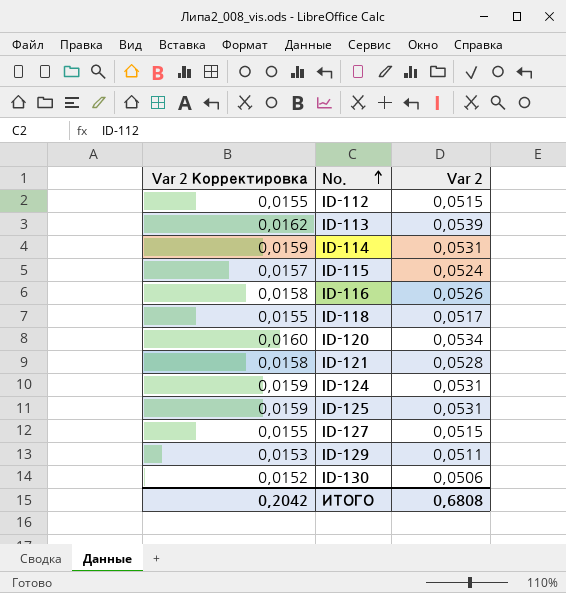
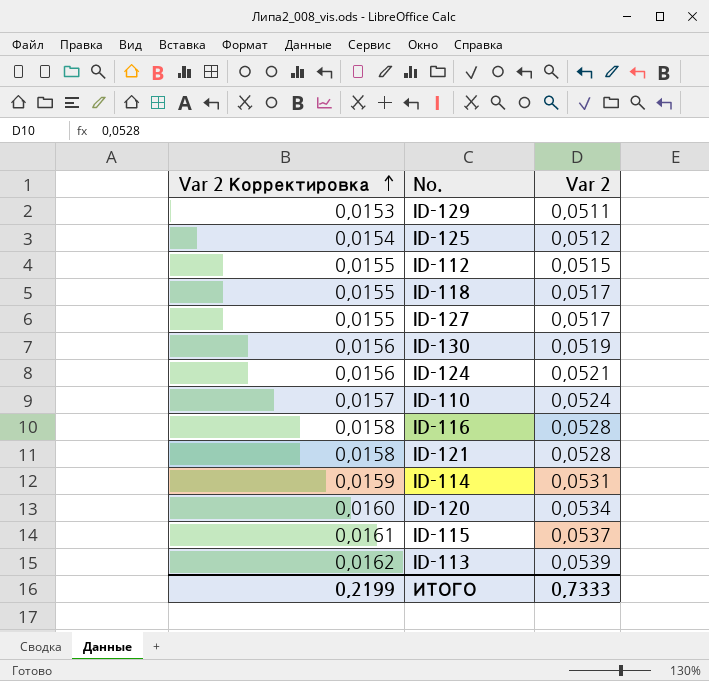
row order: No. ascending -> Var 2 Корректировка ascending
ID-125 | Var 2 Корректировка: 0,0159 -> 0,0154
ID-125 | Var 2: 0,0531 -> 0,0512
ID-127 | Var 2: 0,0515 -> 0,0517
ID-130 | Var 2 Корректировка: 0,0152 -> 0,0156
ID-130 | Var 2: 0,0506 -> 0,0519
ID-124 | Var 2 Корректировка: 0,0159 -> 0,0156
ID-124 | Var 2: 0,0531 -> 0,0521
row ID-110: none -> 0,0157 | 0,0524
ID-116 | Var 2: 0,0526 -> 0,0528
ID-115 | Var 2 Корректировка: 0,0157 -> 0,0161
ID-115 | Var 2: 0,0524 -> 0,0537
ИТОГО | Var 2 Корректировка: 0,2042 -> 0,2199
ИТОГО | Var 2: 0,6808 -> 0,7333

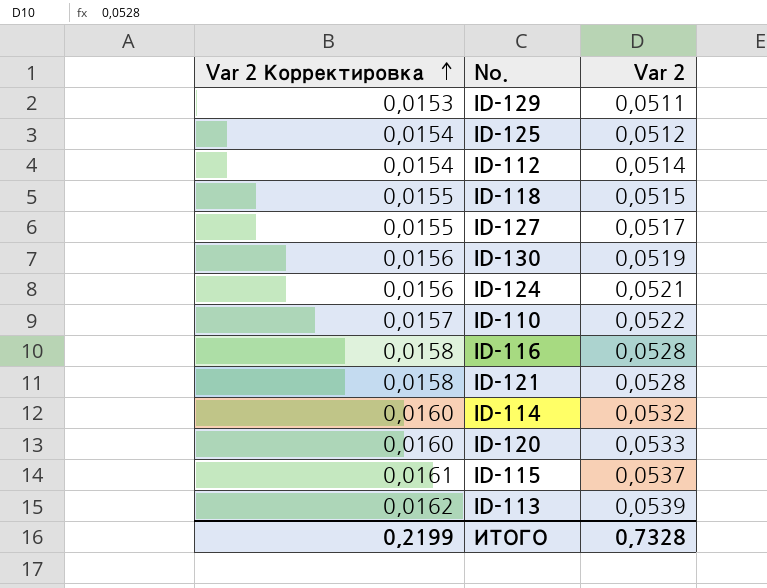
ID-112 | Var 2 Корректировка: 0,0155 -> 0,0154
ID-112 | Var 2: 0,0515 -> 0,0514
ID-118 | Var 2: 0,0517 -> 0,0515
ID-110 | Var 2: 0,0524 -> 0,0522
ID-114 | Var 2 Корректировка: 0,0159 -> 0,0160
ID-114 | Var 2: 0,0531 -> 0,0532
ID-120 | Var 2: 0,0534 -> 0,0533
ИТОГО | Var 2: 0,7333 -> 0,7328

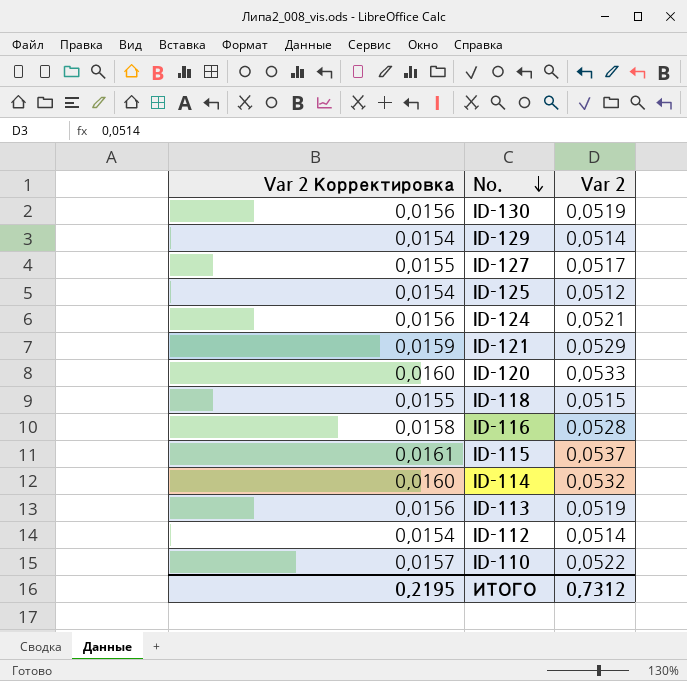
row order: Var 2 Корректировка ascending -> No. descending
ID-129 | Var 2 Корректировка: 0,0153 -> 0,0154
ID-129 | Var 2: 0,0511 -> 0,0514
ID-121 | Var 2 Корректировка: 0,0158 -> 0,0159
ID-121 | Var 2: 0,0528 -> 0,0529
ID-113 | Var 2 Корректировка: 0,0162 -> 0,0156
ID-113 | Var 2: 0,0539 -> 0,0519
ИТОГО | Var 2 Корректировка: 0,2199 -> 0,2195
ИТОГО | Var 2: 0,7328 -> 0,7312

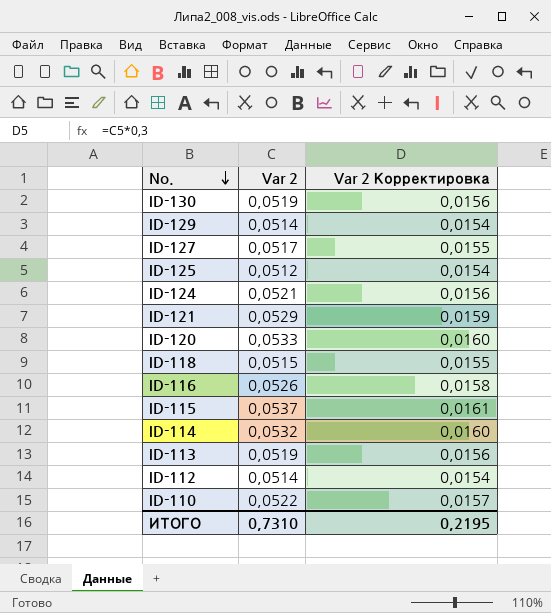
column Var 2 Корректировка | position: 1 -> 3
ID-116 | Var 2: 0,0528 -> 0,0526
ИТОГО | Var 2: 0,7312 -> 0,7310

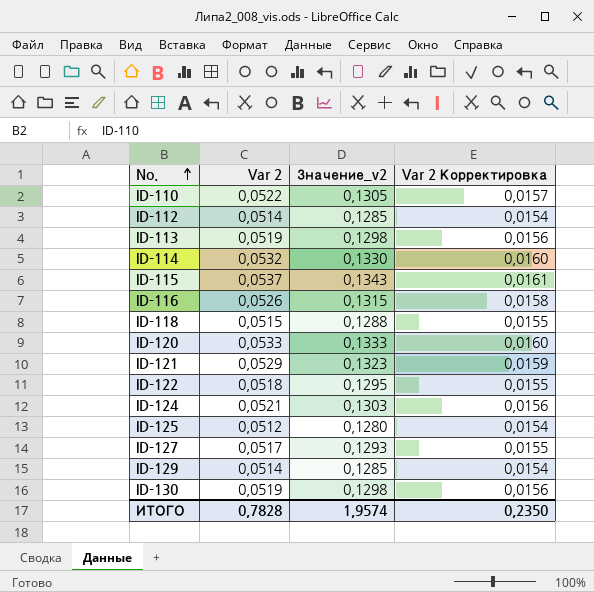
row order: No. descending -> No. ascending
column Значение_v2 | formula: none -> [Var 2] * 2,5
row ID-122: none -> 0,0518 | 0,1295 | 0,0155
ИТОГО | Var 2: 0,7310 -> 0,7828
ИТОГО | Var 2 Корректировка: 0,2195 -> 0,2350

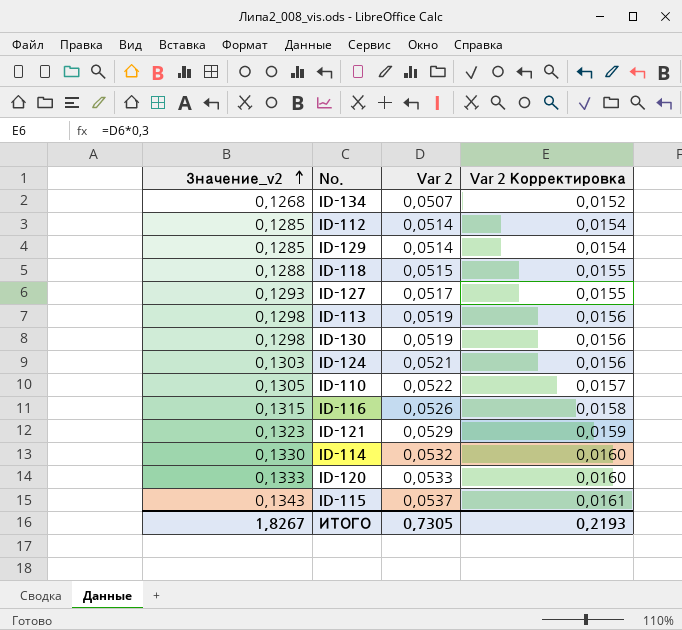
row order: No. ascending -> Значение_v2 ascending
column Значение_v2 | position: 3 -> 1
row ID-122: 0,0518 | 0,1295 | 0,0155 -> none
row ID-125: 0,0512 | 0,1280 | 0,0154 -> none
row ID-134: none -> 0,1268 | 0,0507 | 0,0152
ИТОГО | Значение_v2: 1,9574 -> 1,8267
ИТОГО | Var 2: 0,7828 -> 0,7305
ИТОГО | Var 2 Корректировка: 0,2350 -> 0,2193

